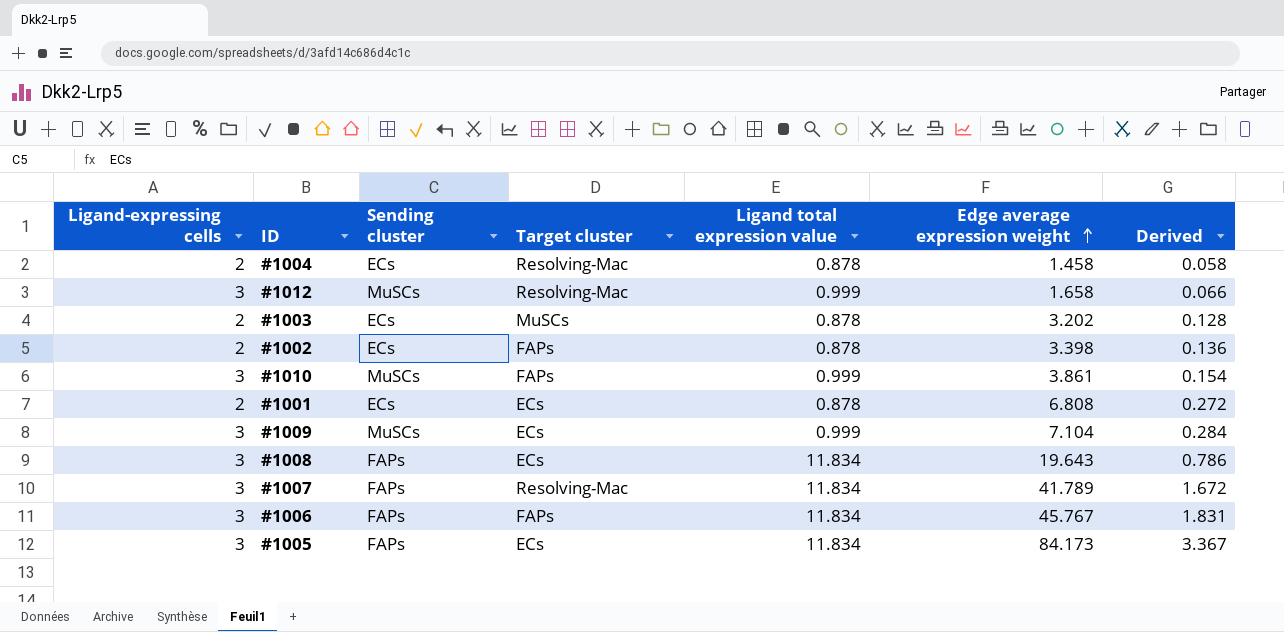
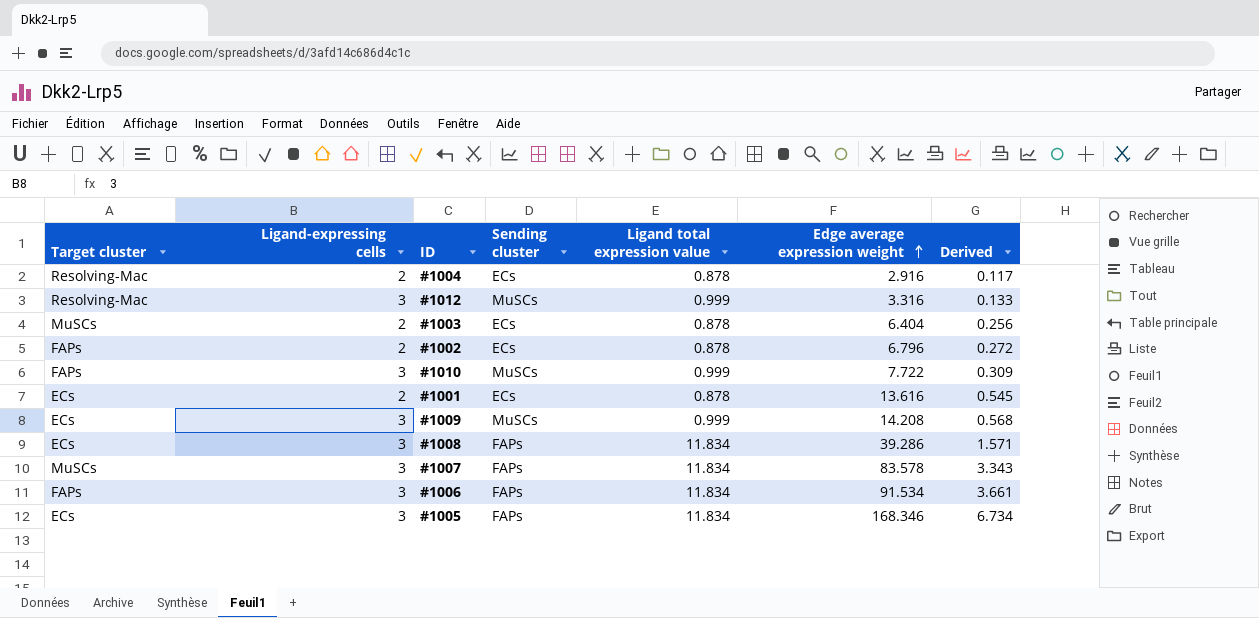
column Target cluster | position: 4 -> 1
#1004 | Edge average expression weight: 1.458 -> 2.916
#1004 | Derived: 0.058 -> 0.117
#1012 | Edge average expression weight: 1.658 -> 3.316
#1012 | Derived: 0.066 -> 0.133
#1003 | Edge average expression weight: 3.202 -> 6.404
#1003 | Derived: 0.128 -> 0.256
#1002 | Edge average expression weight: 3.398 -> 6.796
#1002 | Derived: 0.136 -> 0.272
#1010 | Edge average expression weight: 3.861 -> 7.722
#1010 | Derived: 0.154 -> 0.309
#1001 | Edge average expression weight: 6.808 -> 13.616
#1001 | Derived: 0.272 -> 0.545
#1009 | Edge average expression weight: 7.104 -> 14.208
#1009 | Derived: 0.284 -> 0.568
#1008 | Edge average expression weight: 19.643 -> 39.286
#1008 | Derived: 0.786 -> 1.571
#1007 | Target cluster: Resolving-Mac -> MuSCs
#1007 | Edge average expression weight: 41.789 -> 83.578
#1007 | Derived: 1.672 -> 3.343
#1006 | Edge average expression weight: 45.767 -> 91.534
#1006 | Derived: 1.831 -> 3.661
#1005 | Edge average expression weight: 84.173 -> 168.346
#1005 | Derived: 3.367 -> 6.734

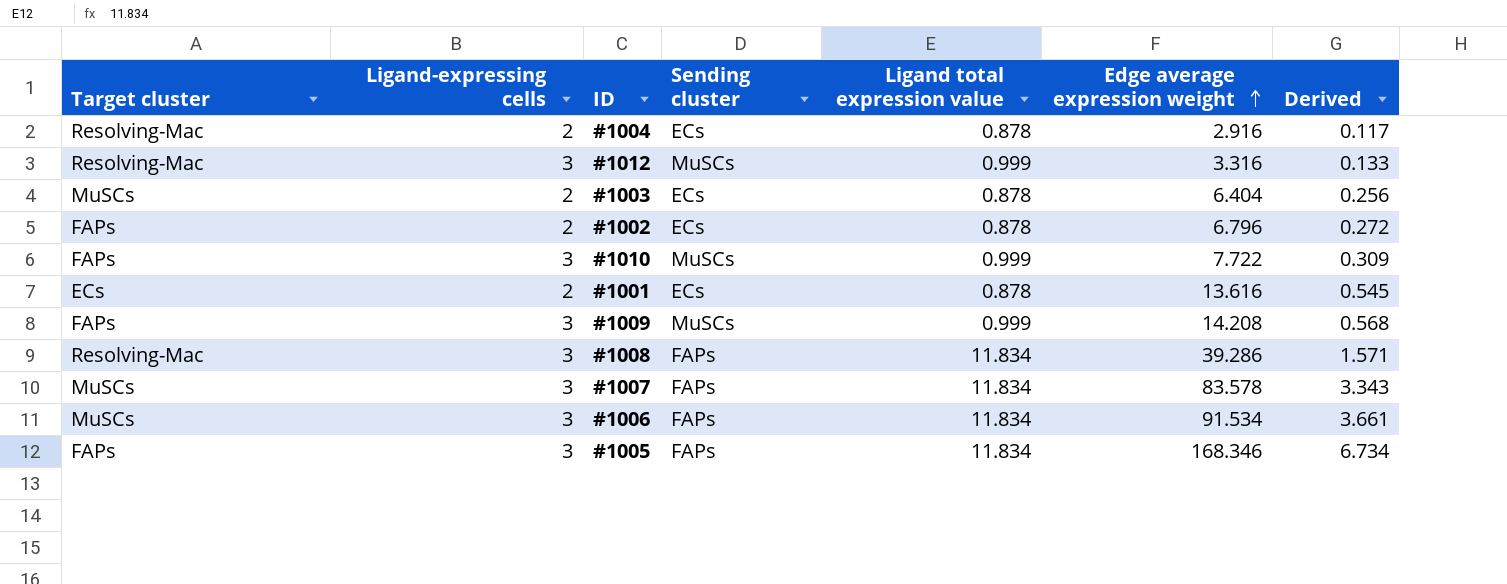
#1009 | Target cluster: ECs -> FAPs
#1008 | Target cluster: ECs -> Resolving-Mac
#1006 | Target cluster: FAPs -> MuSCs
#1005 | Target cluster: ECs -> FAPs

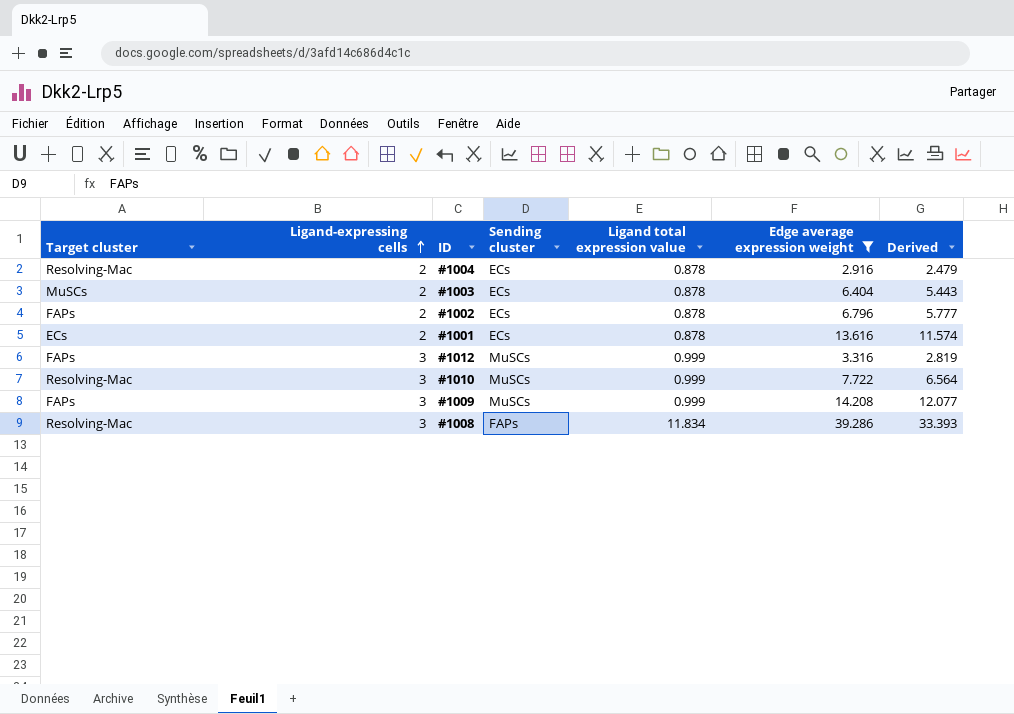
filter: none -> Edge average expression weight <= 39.286
row order: Edge average expression weight ascending -> Ligand-expressing cells ascending
column Derived | formula: [Edge average expression weight] * 0.04 -> [Edge average expression weight] * 0.85
#1012 | Target cluster: Resolving-Mac -> FAPs
#1010 | Target cluster: FAPs -> Resolving-Mac

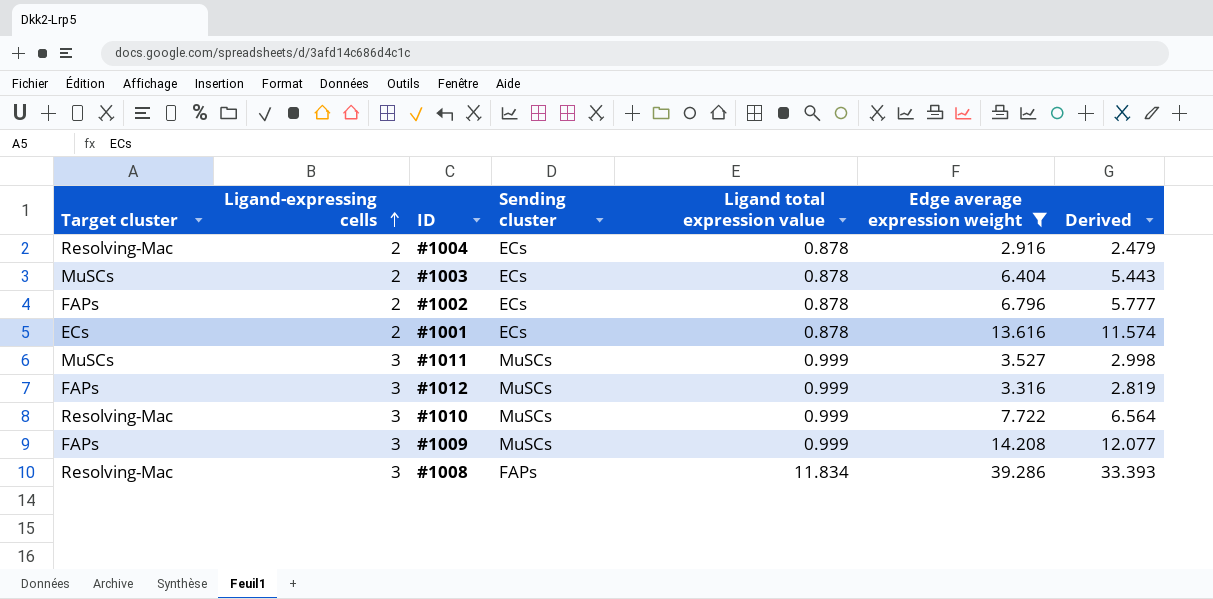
row #1011: none -> MuSCs | 3 | MuSCs | 0.999 | 3.527 | 2.998

